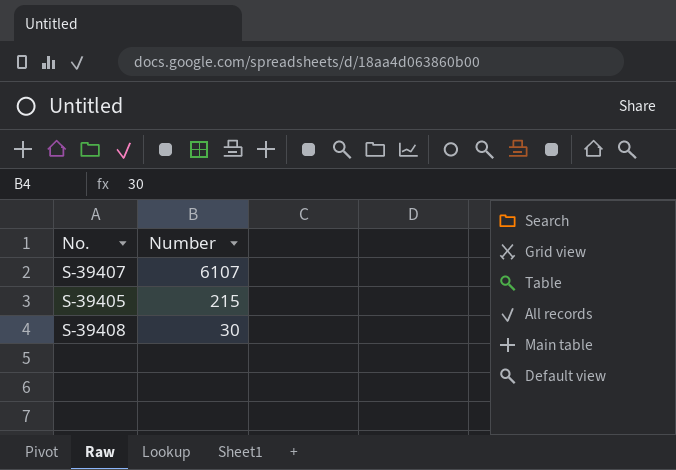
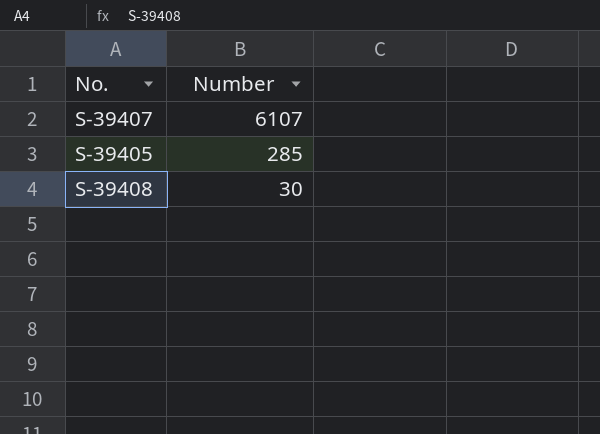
S-39405 | Number: 215 -> 285

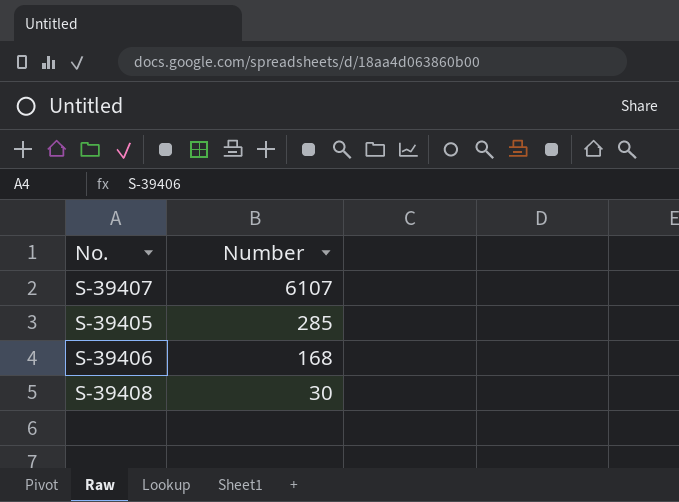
row S-39406: none -> 168

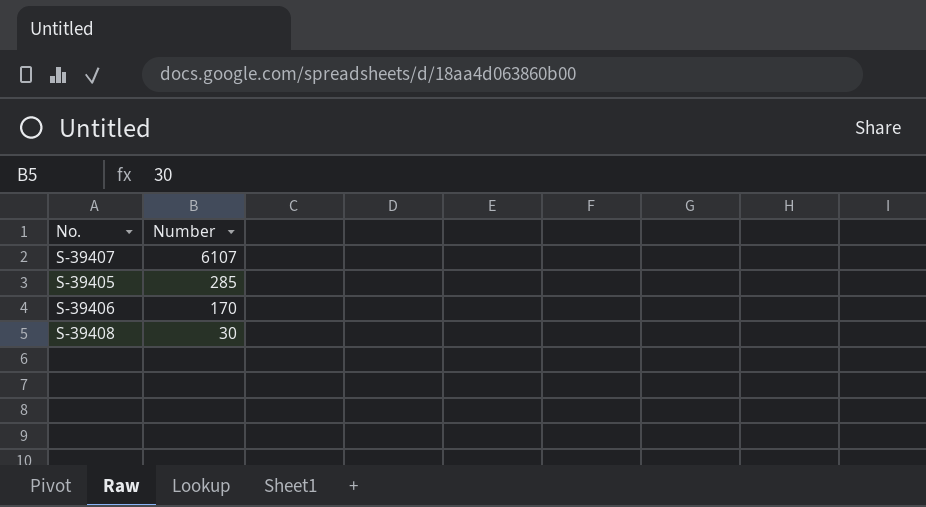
S-39406 | Number: 168 -> 170

